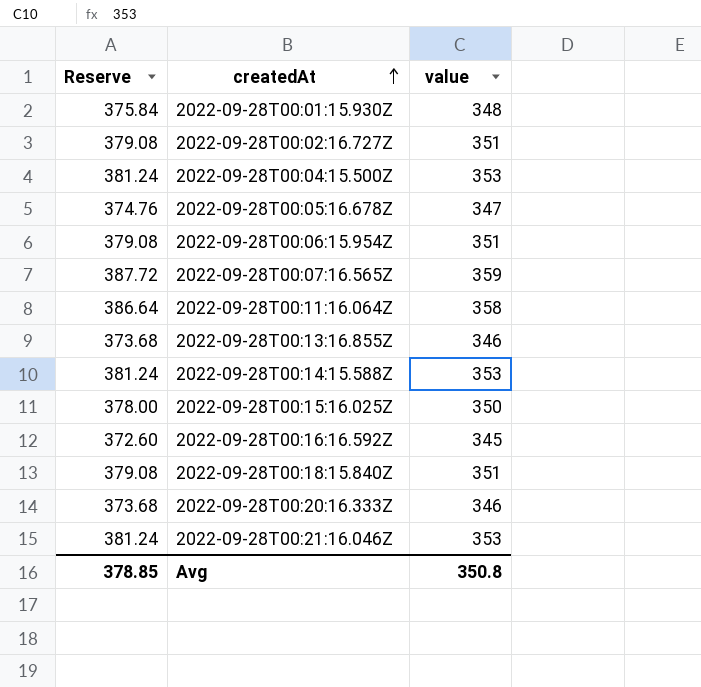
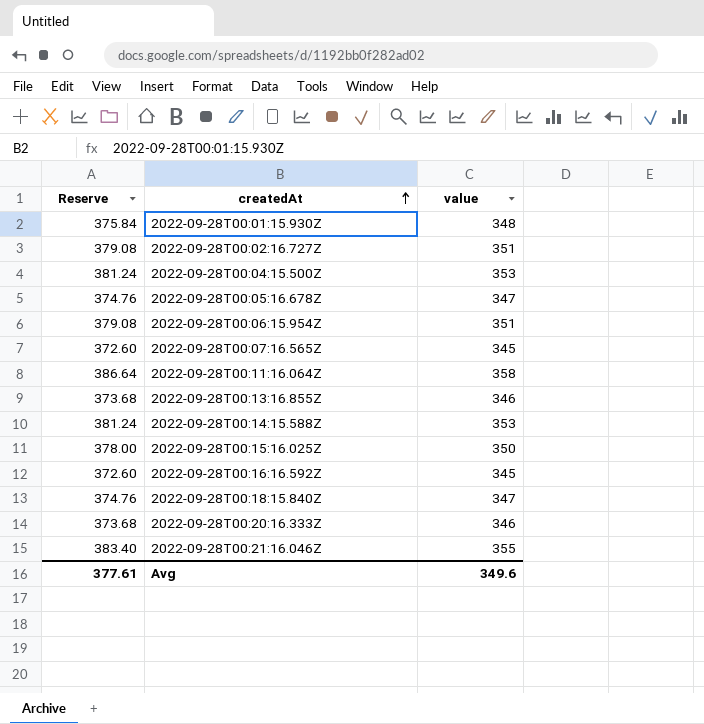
2022-09-28T00:07:16.565Z | Reserve: 387.72 -> 372.60
2022-09-28T00:07:16.565Z | value: 359 -> 345
2022-09-28T00:18:15.840Z | Reserve: 379.08 -> 374.76
2022-09-28T00:18:15.840Z | value: 351 -> 347
2022-09-28T00:21:16.046Z | Reserve: 381.24 -> 383.40
2022-09-28T00:21:16.046Z | value: 353 -> 355
Avg | Reserve: 378.85 -> 377.61
Avg | value: 350.8 -> 349.6

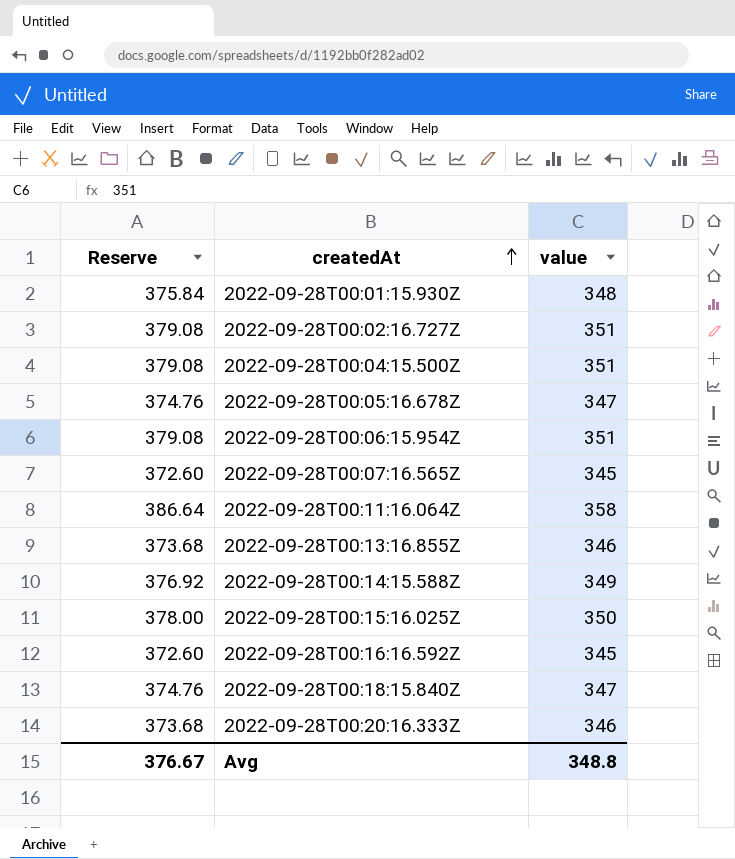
row 2022-09-28T00:21:16.046Z: 383.40 | 355 -> none
2022-09-28T00:04:15.500Z | Reserve: 381.24 -> 379.08
2022-09-28T00:04:15.500Z | value: 353 -> 351
2022-09-28T00:14:15.588Z | Reserve: 381.24 -> 376.92
2022-09-28T00:14:15.588Z | value: 353 -> 349
Avg | Reserve: 377.61 -> 376.67
Avg | value: 349.6 -> 348.8

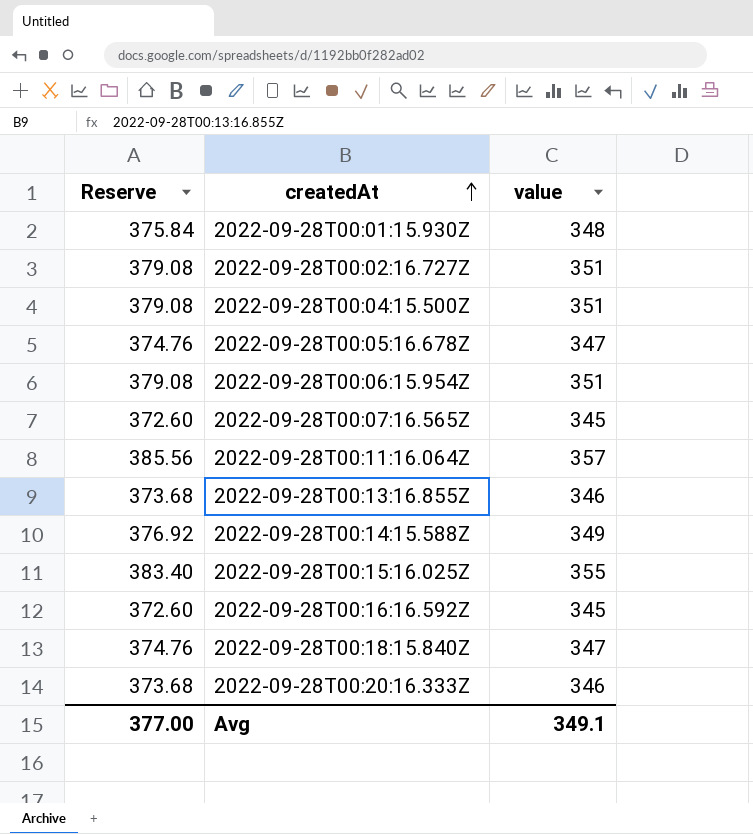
2022-09-28T00:11:16.064Z | Reserve: 386.64 -> 385.56
2022-09-28T00:11:16.064Z | value: 358 -> 357
2022-09-28T00:15:16.025Z | Reserve: 378.00 -> 383.40
2022-09-28T00:15:16.025Z | value: 350 -> 355
Avg | Reserve: 376.67 -> 377.00
Avg | value: 348.8 -> 349.1

